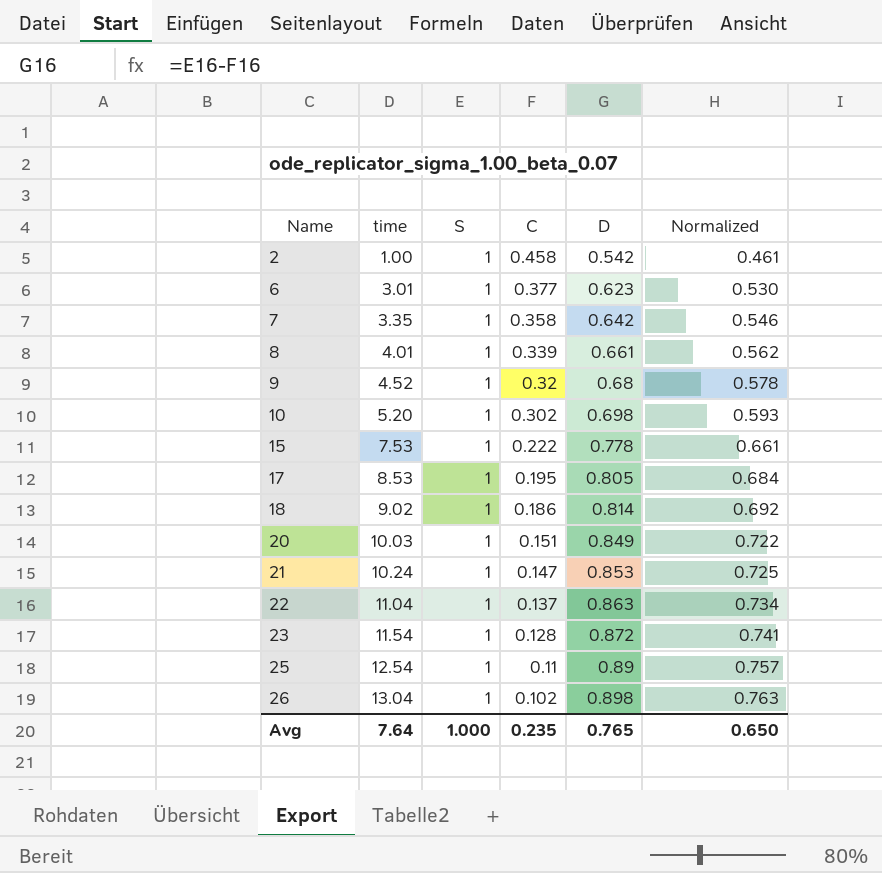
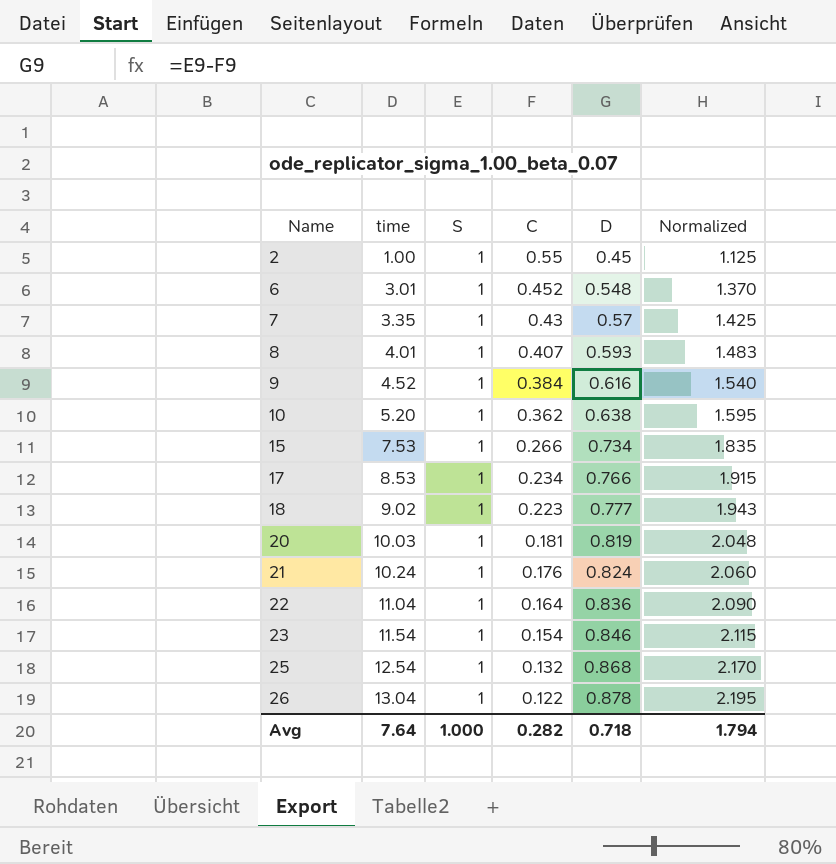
column Normalized | formula: [D] * 0.85 -> [D] * 2.5
2 | C: 0.458 -> 0.55
2 | D: 0.542 -> 0.45
6 | C: 0.377 -> 0.452
6 | D: 0.623 -> 0.548
7 | C: 0.358 -> 0.43
7 | D: 0.642 -> 0.57
8 | C: 0.339 -> 0.407
8 | D: 0.661 -> 0.593
9 | C: 0.32 -> 0.384
9 | D: 0.68 -> 0.616
10 | C: 0.302 -> 0.362
10 | D: 0.698 -> 0.638
15 | C: 0.222 -> 0.266
15 | D: 0.778 -> 0.734
17 | C: 0.195 -> 0.234
17 | D: 0.805 -> 0.766
18 | C: 0.186 -> 0.223
18 | D: 0.814 -> 0.777
20 | C: 0.151 -> 0.181
20 | D: 0.849 -> 0.819
21 | C: 0.147 -> 0.176
21 | D: 0.853 -> 0.824
22 | C: 0.137 -> 0.164
22 | D: 0.863 -> 0.836
23 | C: 0.128 -> 0.154
23 | D: 0.872 -> 0.846
25 | C: 0.11 -> 0.132
25 | D: 0.89 -> 0.868
26 | C: 0.102 -> 0.122
26 | D: 0.898 -> 0.878
Avg | C: 0.235 -> 0.282
Avg | D: 0.765 -> 0.718
Avg | Normalized: 0.650 -> 1.794

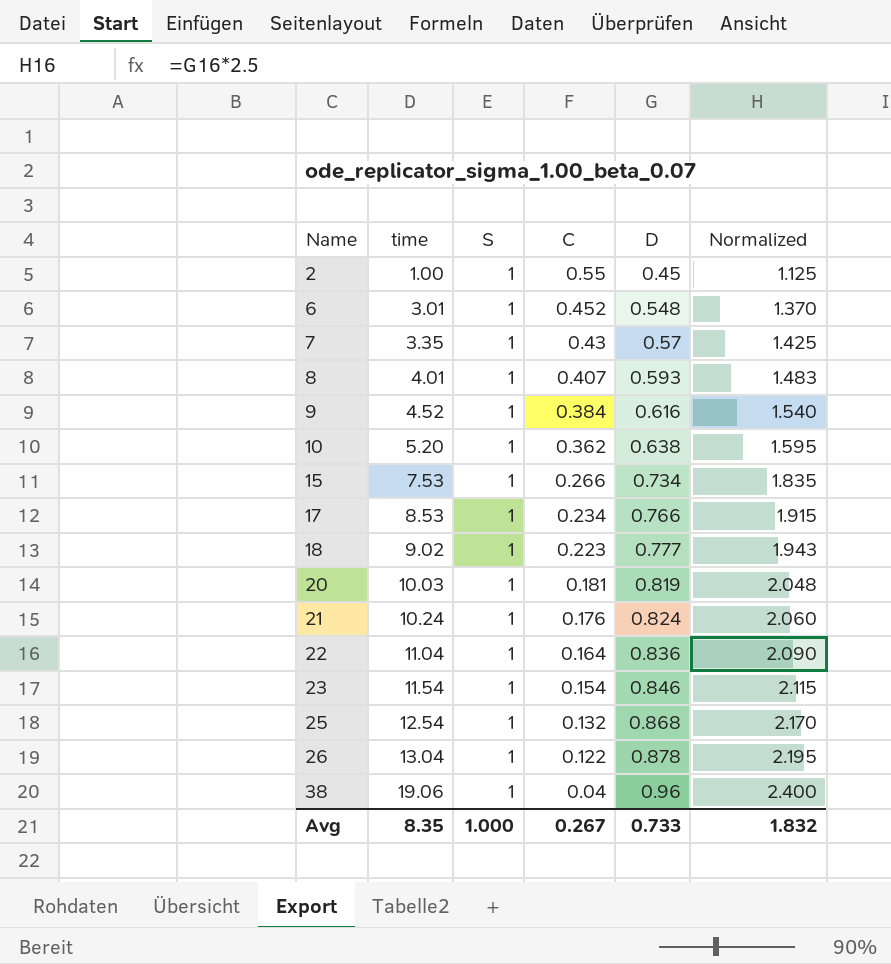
row 38: none -> 19.06 | 1 | 0.04 | 0.96 | 2.400
Avg | time: 7.64 -> 8.35
Avg | C: 0.282 -> 0.267
Avg | D: 0.718 -> 0.733
Avg | Normalized: 1.794 -> 1.832

